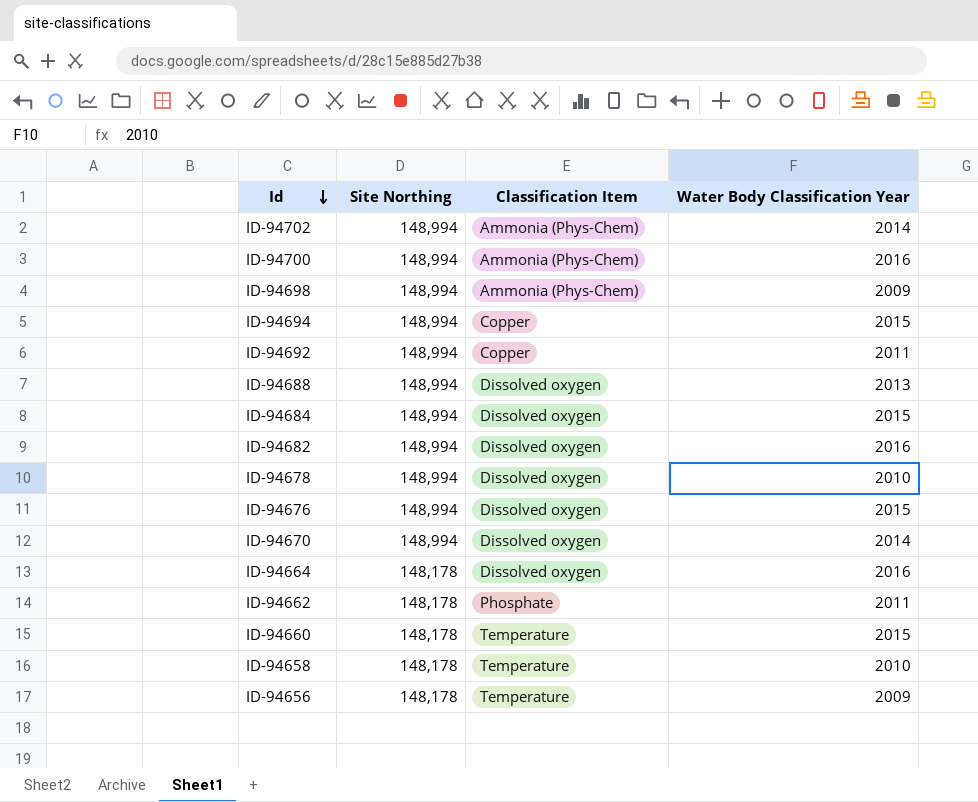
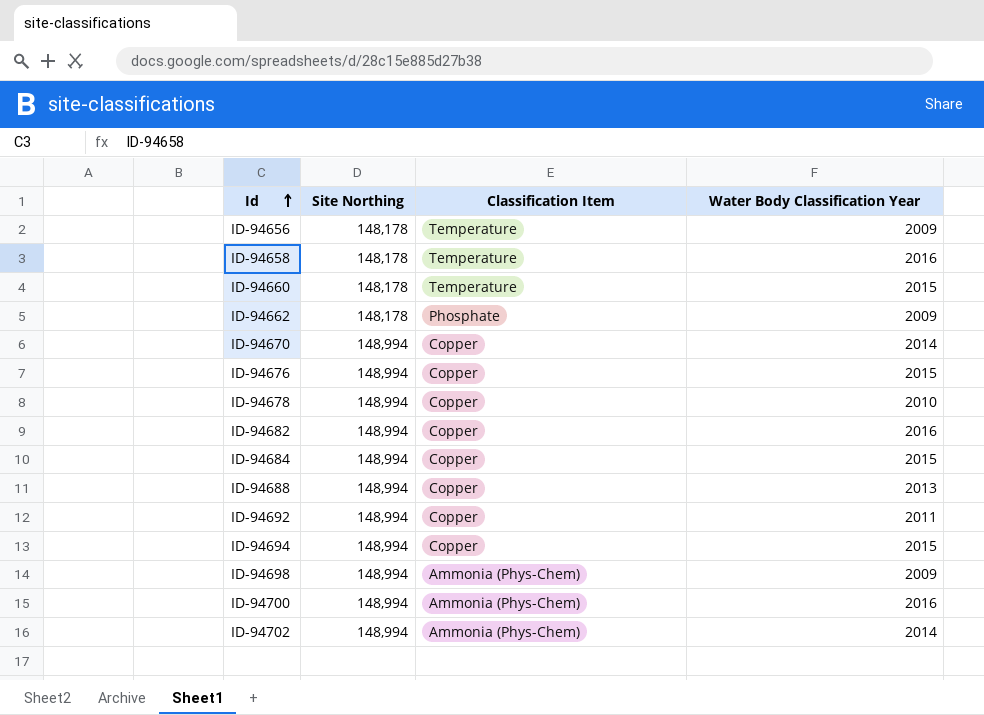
row order: Id descending -> Id ascending
row ID-94664: 148,178 | Dissolved oxygen | 2016 -> none
ID-94658 | Water Body Classification Year: 2010 -> 2016
ID-94662 | Water Body Classification Year: 2011 -> 2009
ID-94670 | Classification Item: Dissolved oxygen -> Copper
ID-94676 | Classification Item: Dissolved oxygen -> Copper
ID-94678 | Classification Item: Dissolved oxygen -> Copper
ID-94682 | Classification Item: Dissolved oxygen -> Copper
ID-94684 | Classification Item: Dissolved oxygen -> Copper
ID-94688 | Classification Item: Dissolved oxygen -> Copper

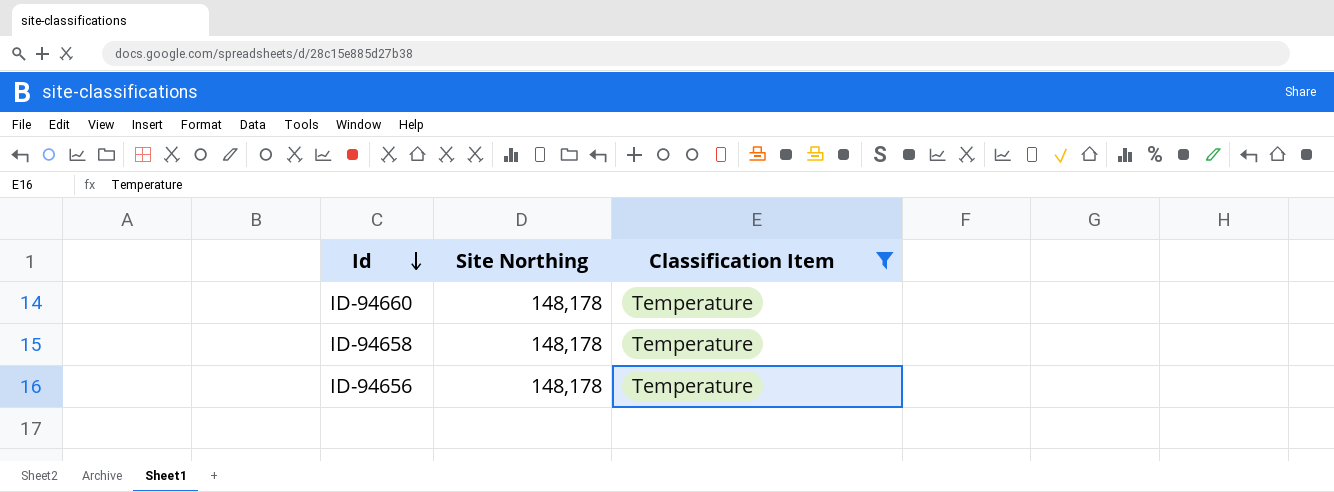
filter: none -> Classification Item = Temperature
row order: Id ascending -> Id descending
column Water Body Classification Year | position: 4 -> none

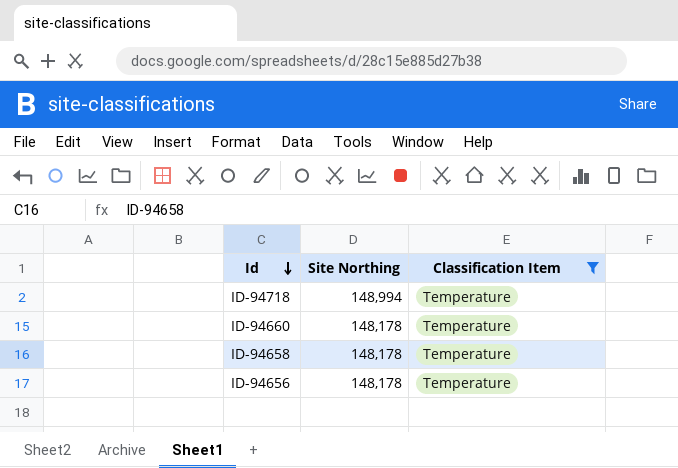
row ID-94718: none -> 148,994 | Temperature

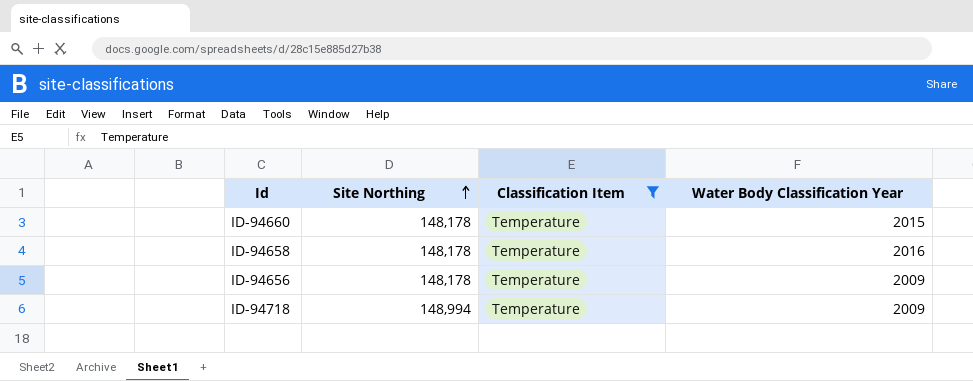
row order: Id descending -> Site Northing ascending
column Water Body Classification Year | position: none -> 4

